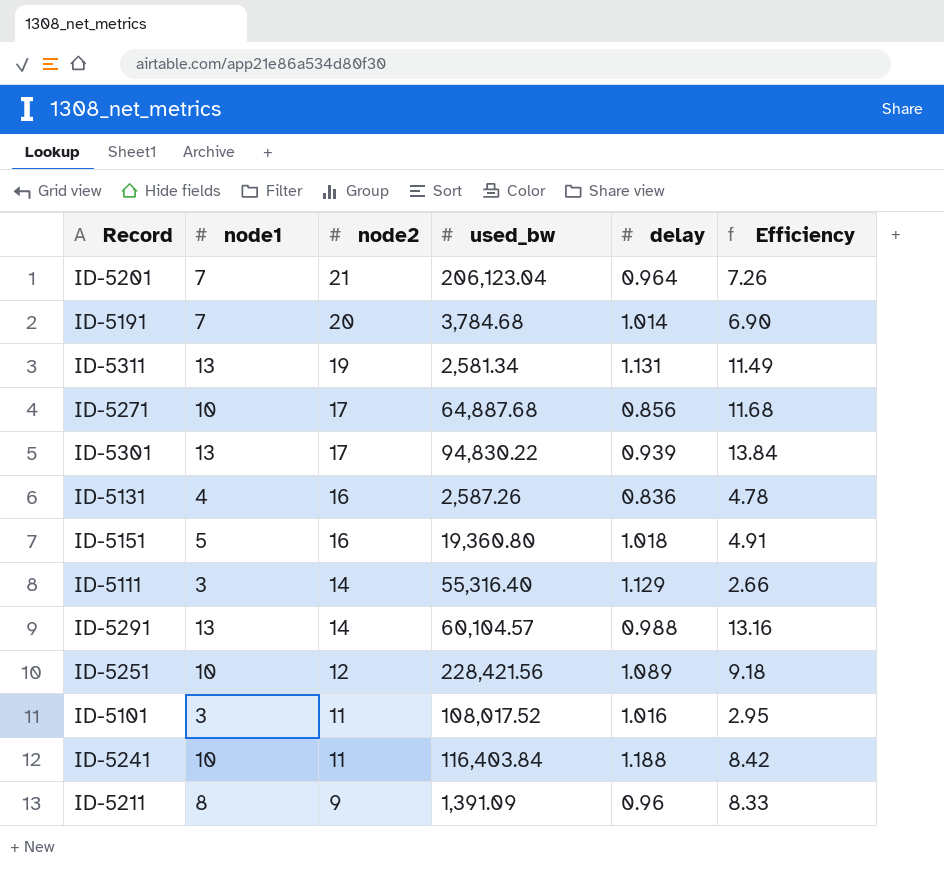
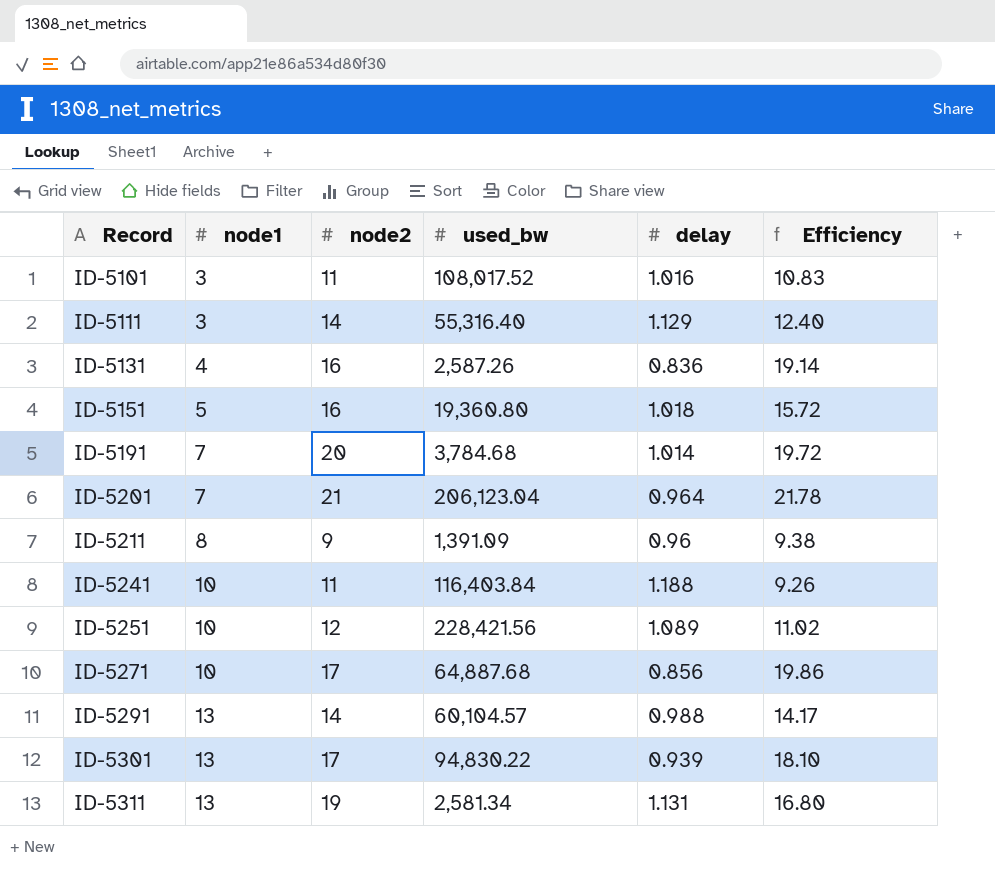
row order: node2 descending -> Record ascending
column Efficiency | formula: [node1] / [delay] -> [node2] / [delay]

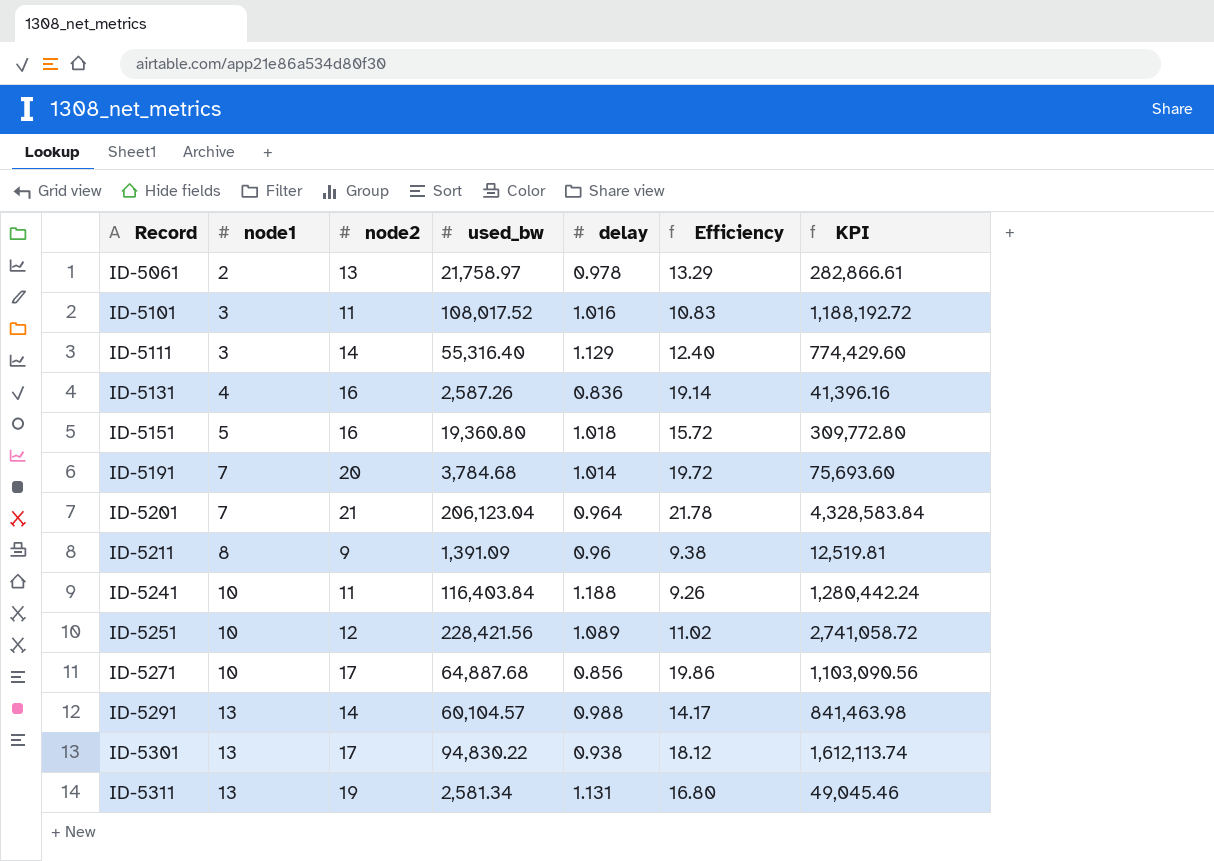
column KPI | formula: none -> [node2] * [used_bw]
row ID-5061: none -> 2 | 13 | 21,758.97 | 0.978 | 13.29 | 282,866.61
ID-5301 | delay: 0.939 -> 0.938
ID-5301 | Efficiency: 18.10 -> 18.12

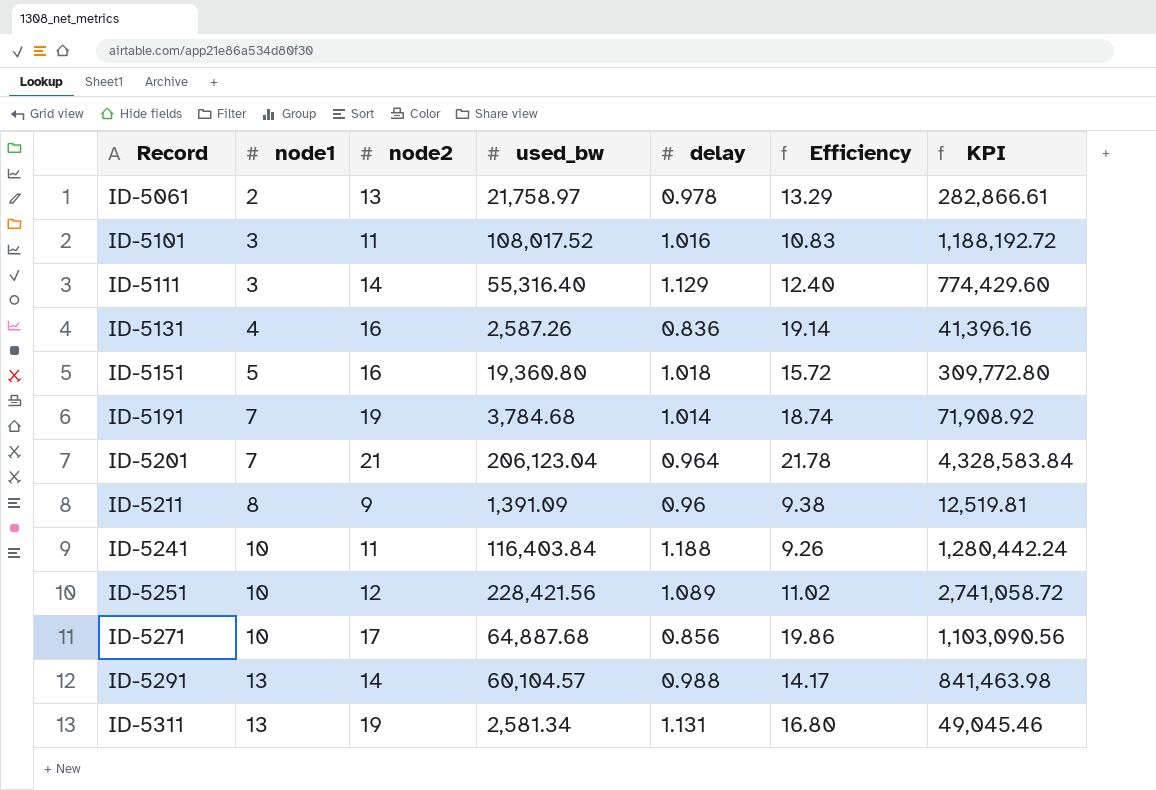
row ID-5301: 13 | 17 | 94,830.22 | 0.938 | 18.12 | 1,612,113.74 -> none
ID-5191 | node2: 20 -> 19
ID-5191 | Efficiency: 19.72 -> 18.74
ID-5191 | KPI: 75,693.60 -> 71,908.92

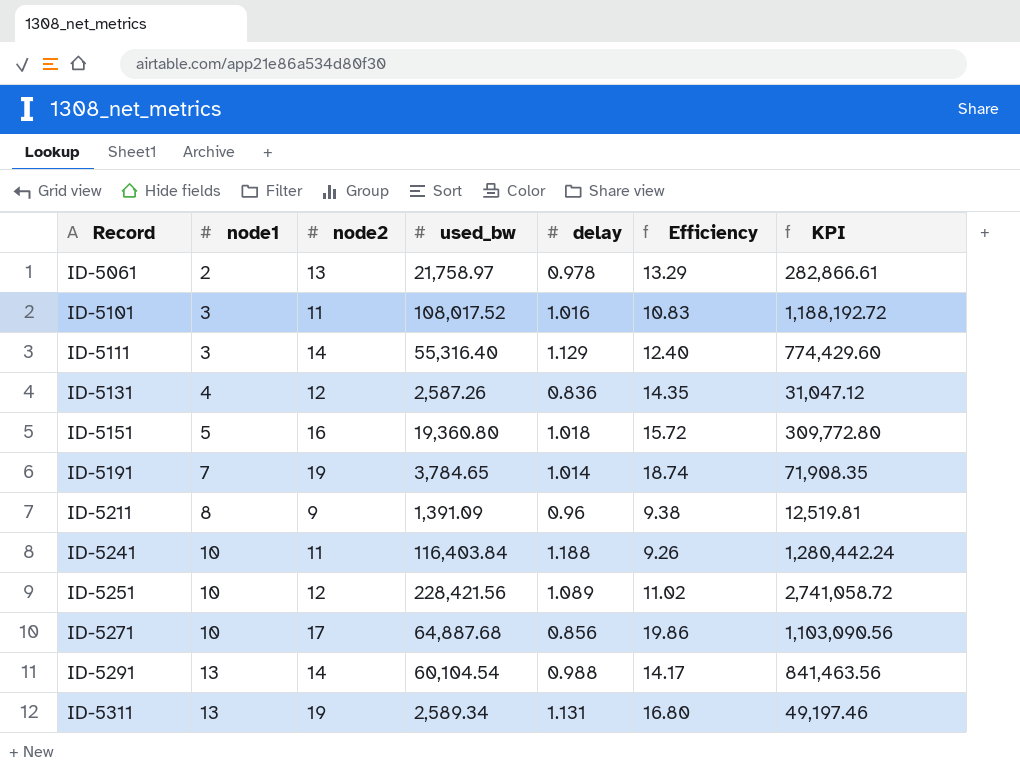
row ID-5201: 7 | 21 | 206,123.04 | 0.964 | 21.78 | 4,328,583.84 -> none
ID-5131 | node2: 16 -> 12
ID-5131 | Efficiency: 19.14 -> 14.35
ID-5131 | KPI: 41,396.16 -> 31,047.12
ID-5191 | used_bw: 3,784.68 -> 3,784.65
ID-5191 | KPI: 71,908.92 -> 71,908.35
ID-5291 | used_bw: 60,104.57 -> 60,104.54
ID-5291 | KPI: 841,463.98 -> 841,463.56
ID-5311 | used_bw: 2,581.34 -> 2,589.34
ID-5311 | KPI: 49,045.46 -> 49,197.46

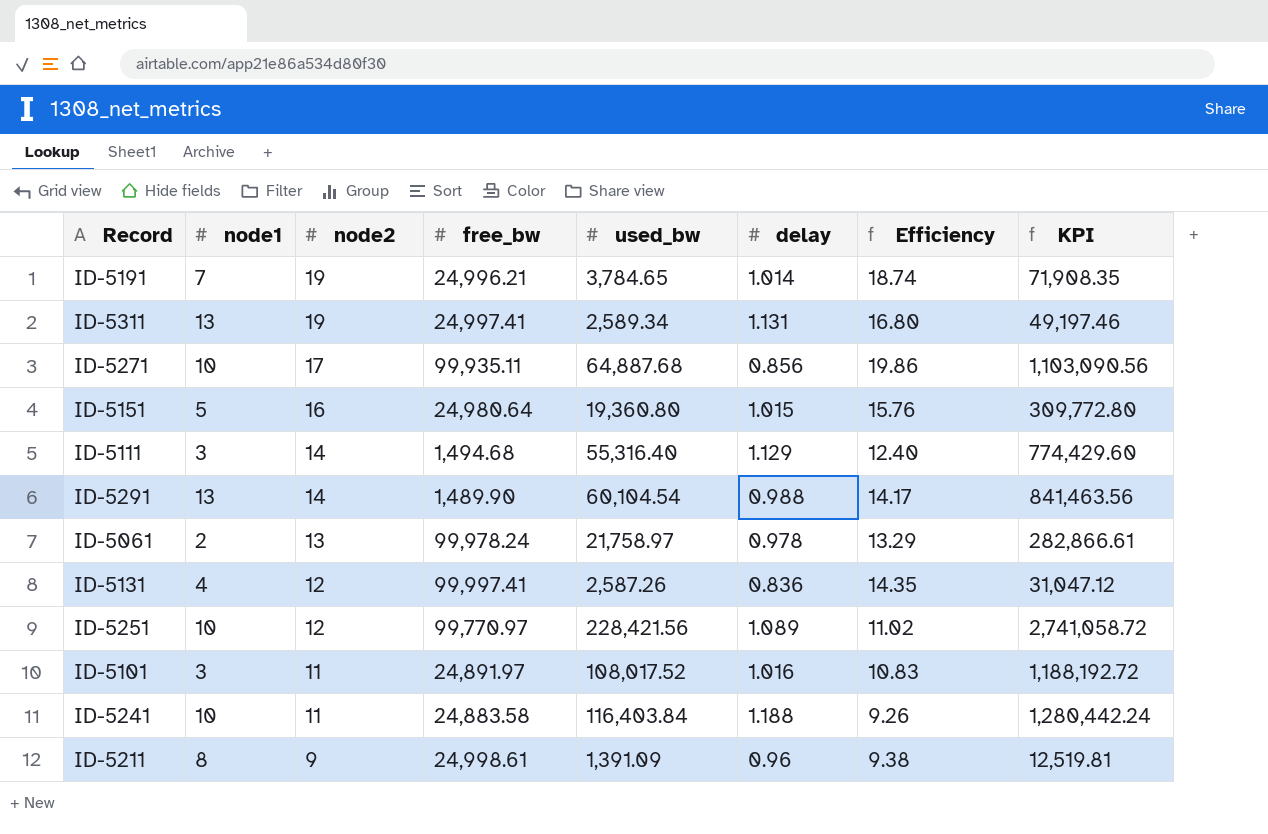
row order: Record ascending -> node2 descending
column free_bw | position: none -> 4
ID-5151 | delay: 1.018 -> 1.015
ID-5151 | Efficiency: 15.72 -> 15.76

